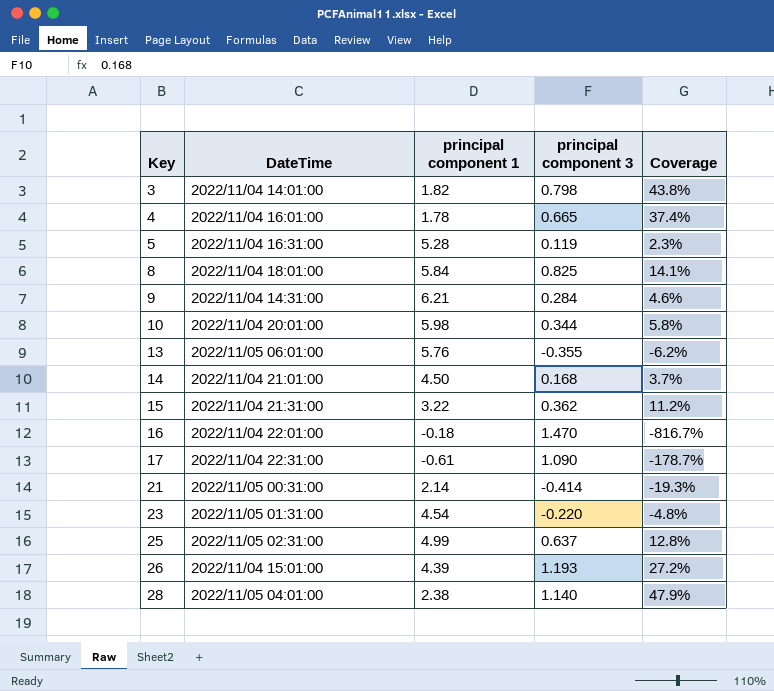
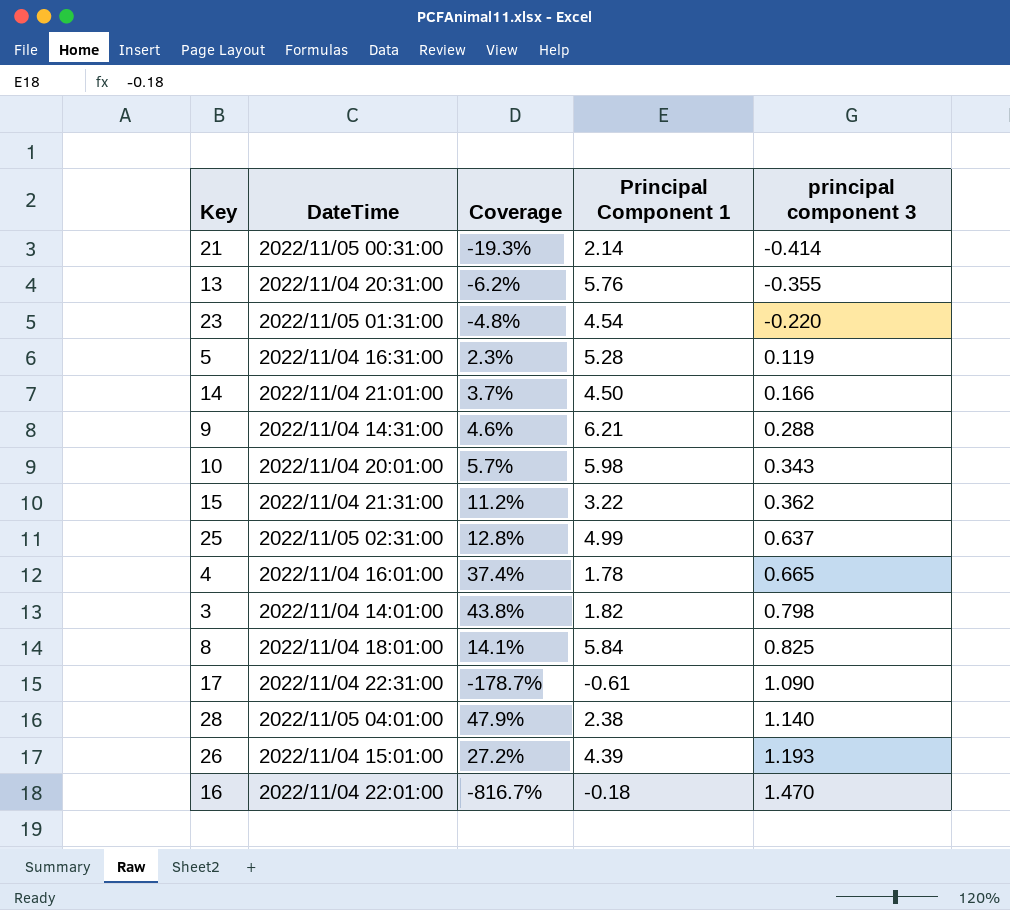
row order: Key ascending -> principal component 3 ascending
column Coverage | position: 5 -> 3
column name: principal component 1 -> Principal Component 1
13 | DateTime: 2022/11/05 06:01:00 -> 2022/11/04 20:31:00
14 | principal component 3: 0.168 -> 0.166
9 | principal component 3: 0.284 -> 0.288
10 | Coverage: 5.8% -> 5.7%
10 | principal component 3: 0.344 -> 0.343

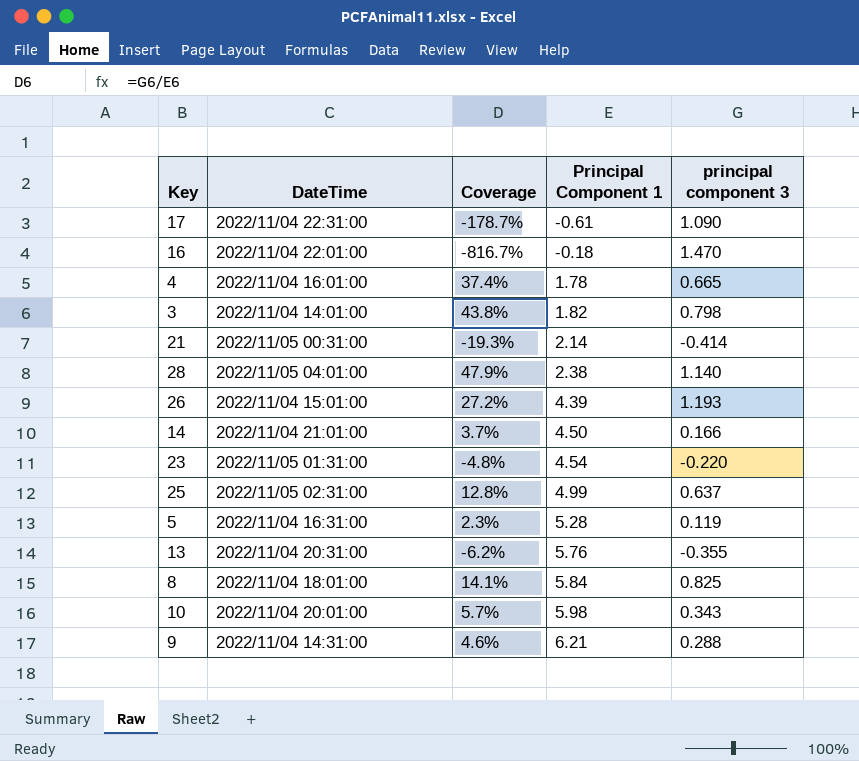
row order: principal component 3 ascending -> Principal Component 1 ascending
row 15: 2022/11/04 21:31:00 | 11.2% | 3.22 | 0.362 -> none

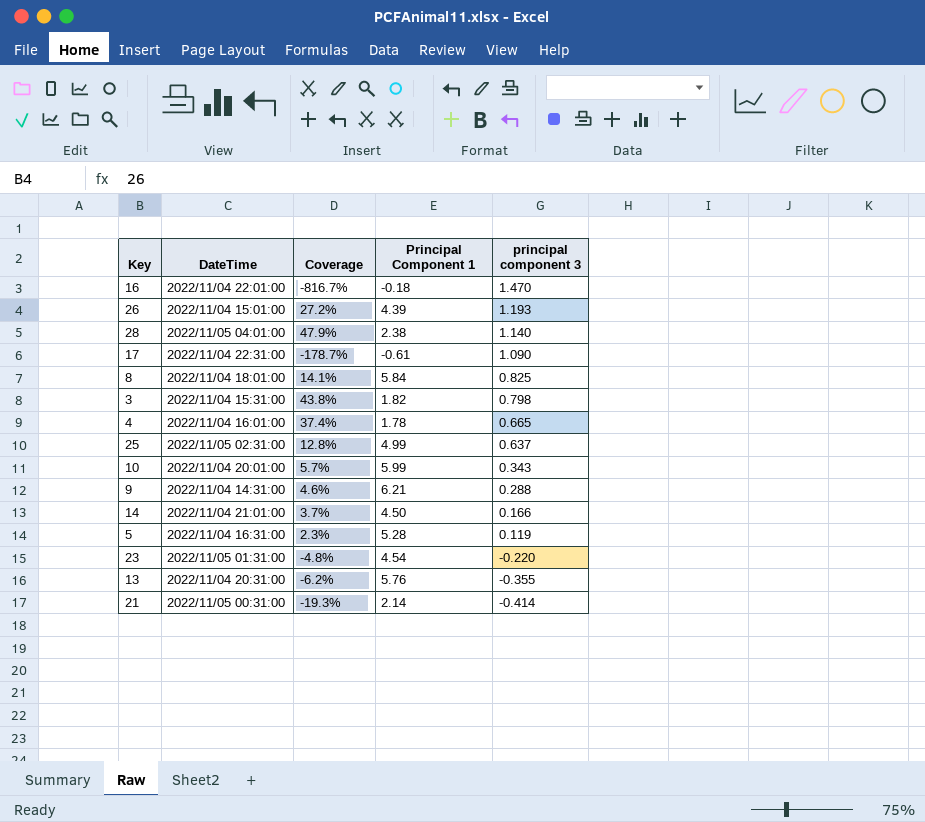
row order: Principal Component 1 ascending -> principal component 3 descending
3 | DateTime: 2022/11/04 14:01:00 -> 2022/11/04 15:31:00
10 | Principal Component 1: 5.98 -> 5.99

